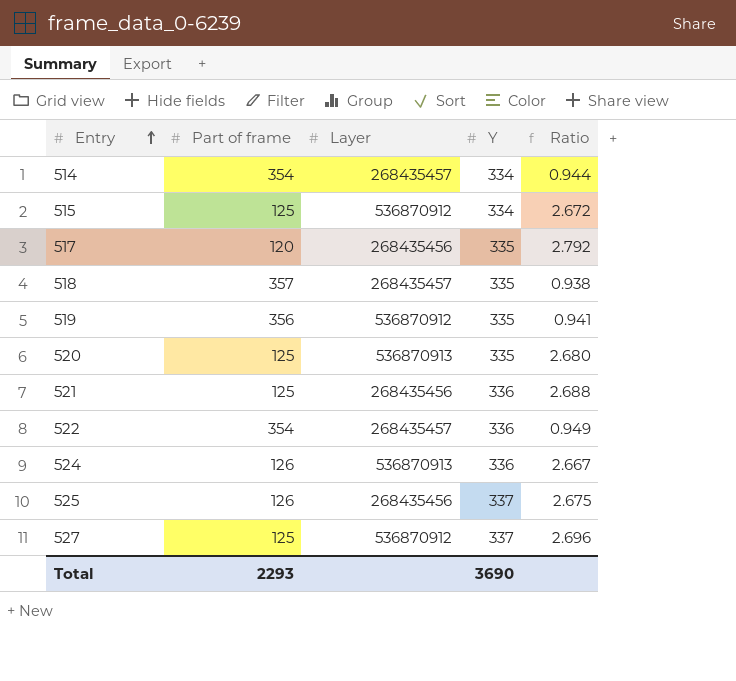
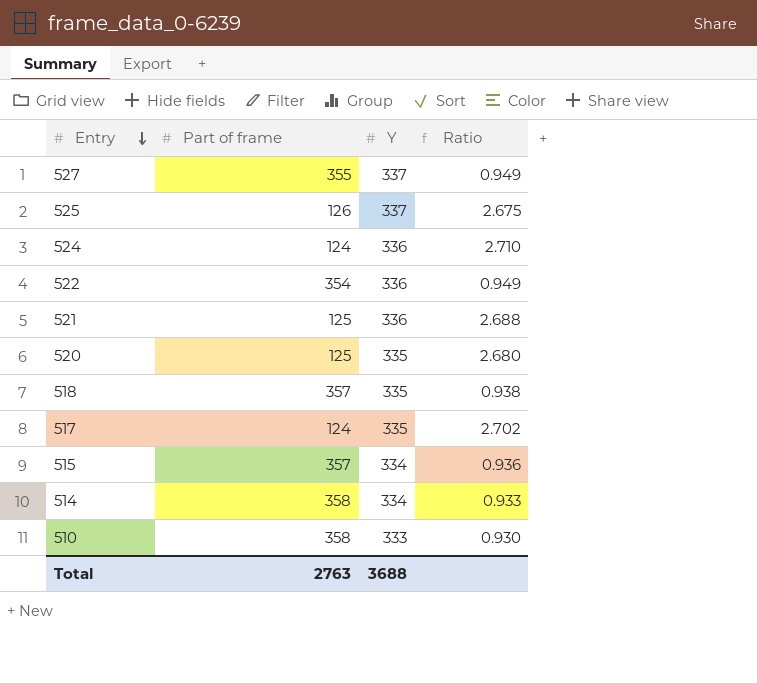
row order: Entry ascending -> Entry descending
column Layer | position: 3 -> none
row 519: 356 | 536870912 | 335 | 0.941 -> none
527 | Part of frame: 125 -> 355
527 | Ratio: 2.696 -> 0.949
524 | Part of frame: 126 -> 124
524 | Ratio: 2.667 -> 2.710
517 | Part of frame: 120 -> 124
517 | Ratio: 2.792 -> 2.702
515 | Part of frame: 125 -> 357
515 | Ratio: 2.672 -> 0.936
514 | Part of frame: 354 -> 358
514 | Ratio: 0.944 -> 0.933
row 510: none -> 358 | 333 | 0.930
Total | Part of frame: 2293 -> 2763
Total | Y: 3690 -> 3688

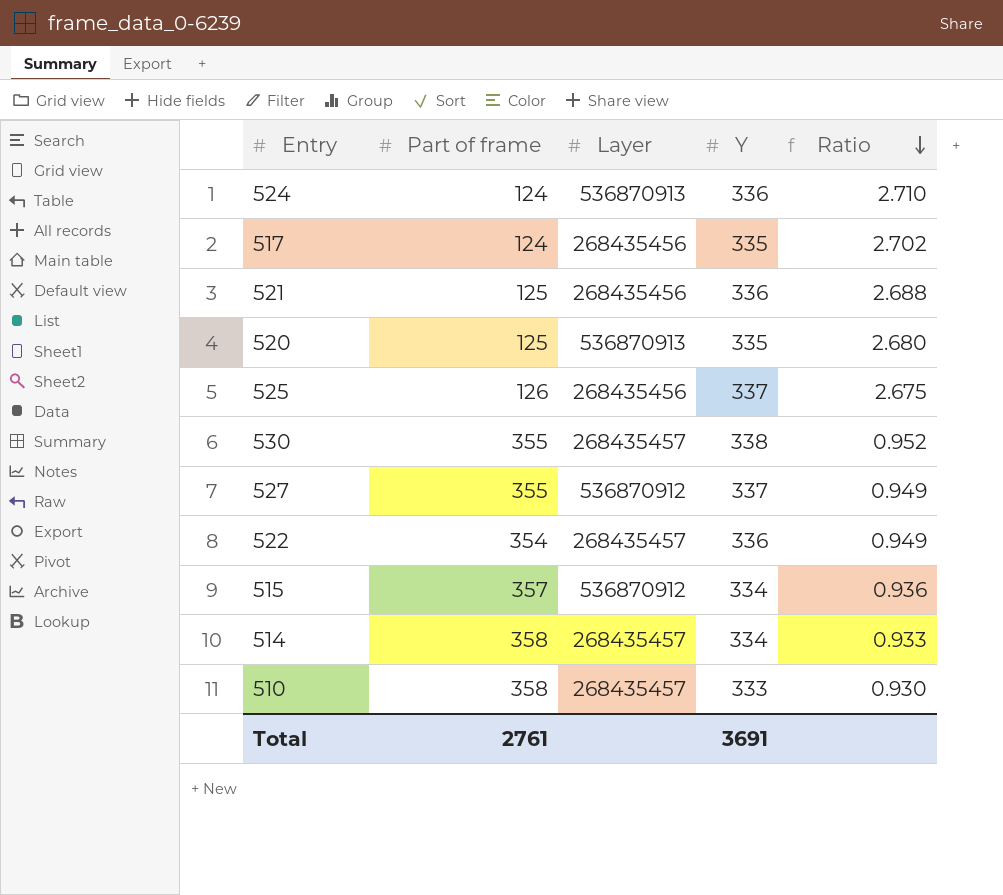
row order: Entry descending -> Ratio descending
column Layer | position: none -> 3
row 518: 357 | 335 | 0.938 -> none
row 530: none -> 355 | 268435457 | 338 | 0.952
Total | Part of frame: 2763 -> 2761
Total | Y: 3688 -> 3691

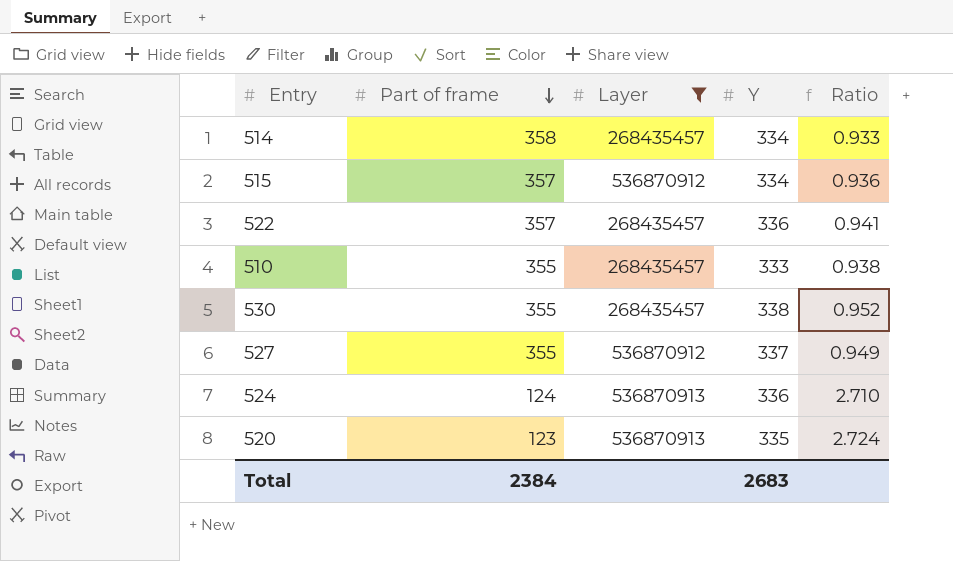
filter: none -> Layer != 268435456
row order: Ratio descending -> Part of frame descending
522 | Part of frame: 354 -> 357
522 | Ratio: 0.949 -> 0.941
510 | Part of frame: 358 -> 355
510 | Ratio: 0.930 -> 0.938
520 | Part of frame: 125 -> 123
520 | Ratio: 2.680 -> 2.724
Total | Part of frame: 2761 -> 2384
Total | Y: 3691 -> 2683

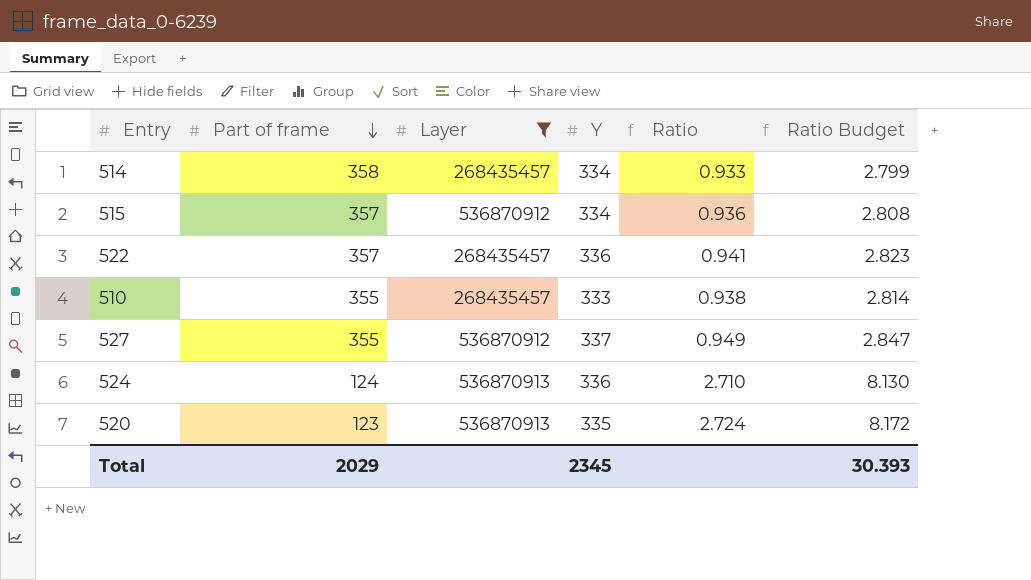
column Ratio Budget | formula: none -> [Ratio] * 3
row 530: 355 | 268435457 | 338 | 0.952 -> none
Total | Part of frame: 2384 -> 2029
Total | Y: 2683 -> 2345

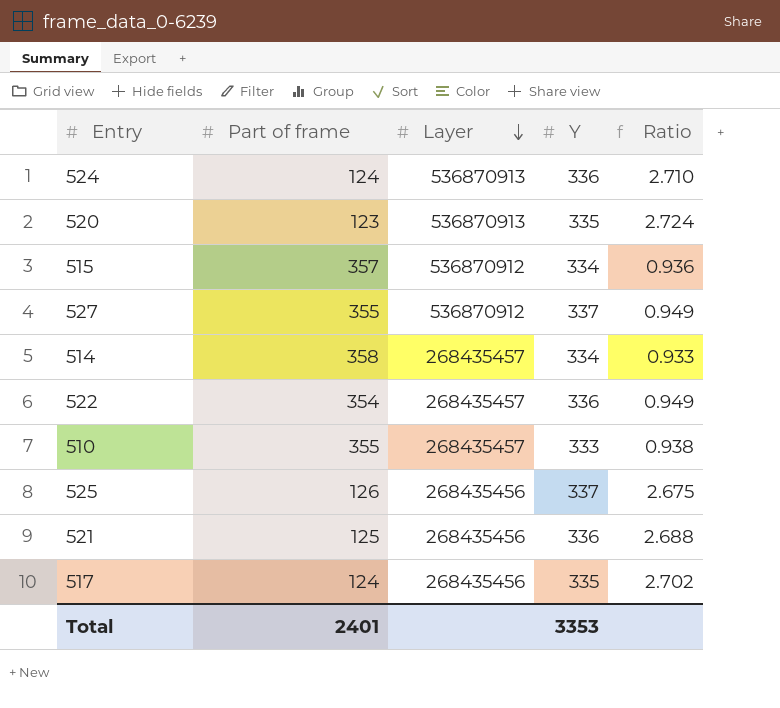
filter: Layer != 268435456 -> none
row order: Part of frame descending -> Layer descending
column Ratio Budget | formula: [Ratio] * 3 -> none
522 | Part of frame: 357 -> 354
522 | Ratio: 0.941 -> 0.949
Total | Part of frame: 2029 -> 2401
Total | Y: 2345 -> 3353

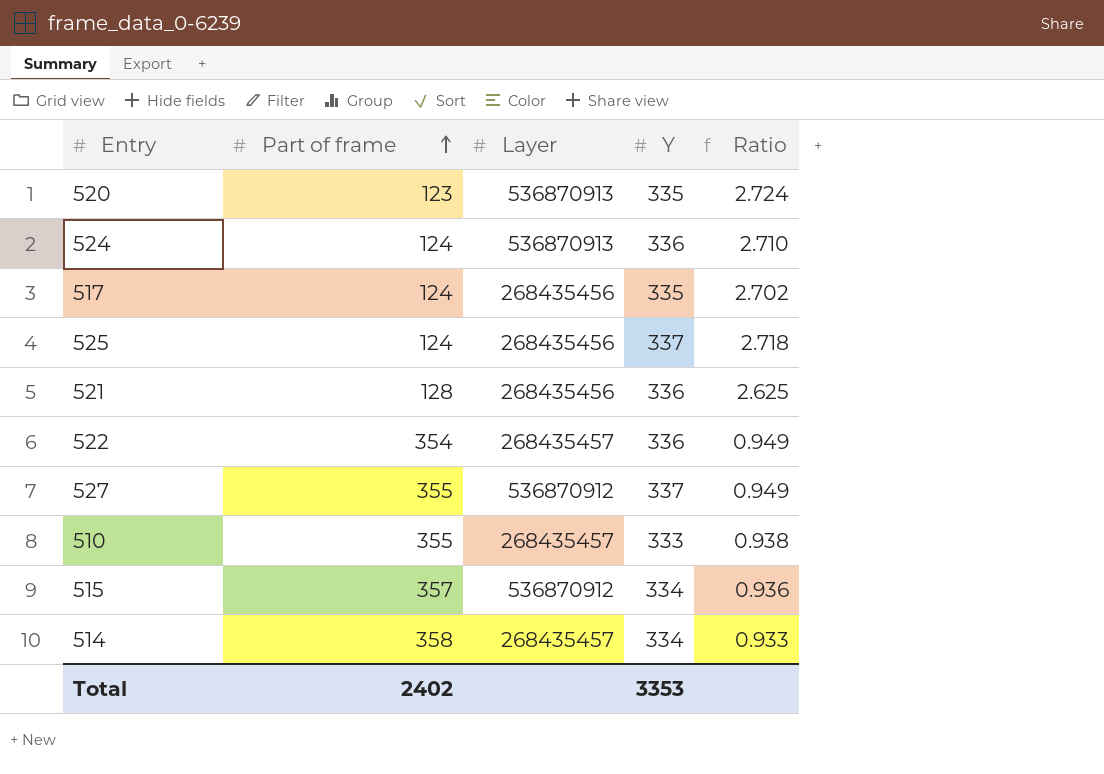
row order: Layer descending -> Part of frame ascending
525 | Part of frame: 126 -> 124
525 | Ratio: 2.675 -> 2.718
521 | Part of frame: 125 -> 128
521 | Ratio: 2.688 -> 2.625
Total | Part of frame: 2401 -> 2402

